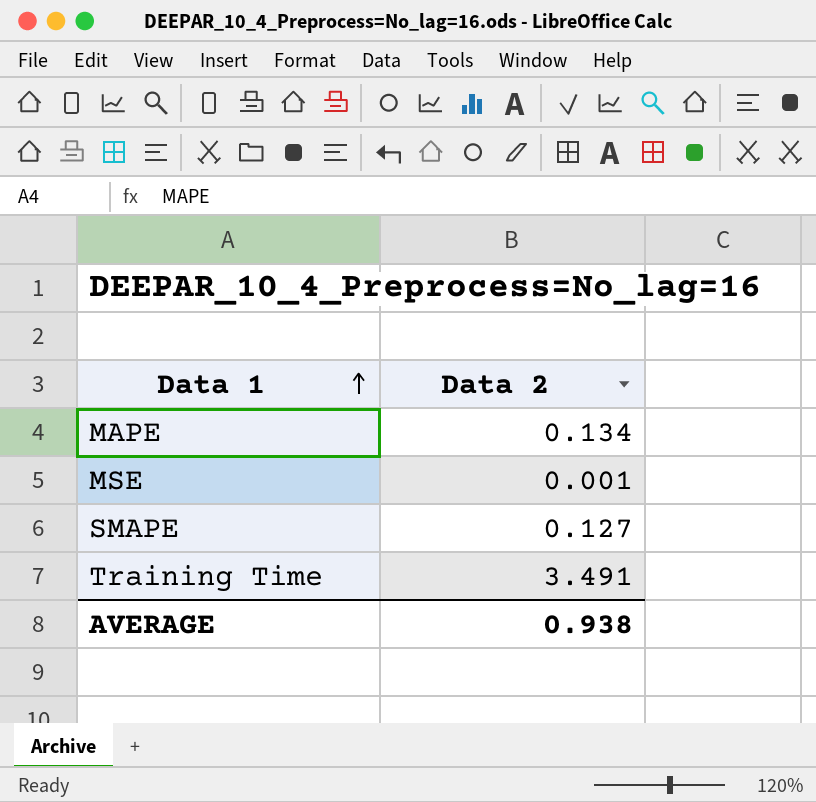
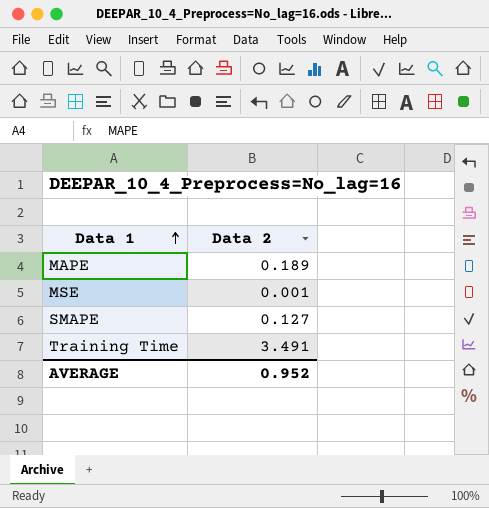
MAPE | Data 2: 0.134 -> 0.189
AVERAGE | Data 2: 0.938 -> 0.952

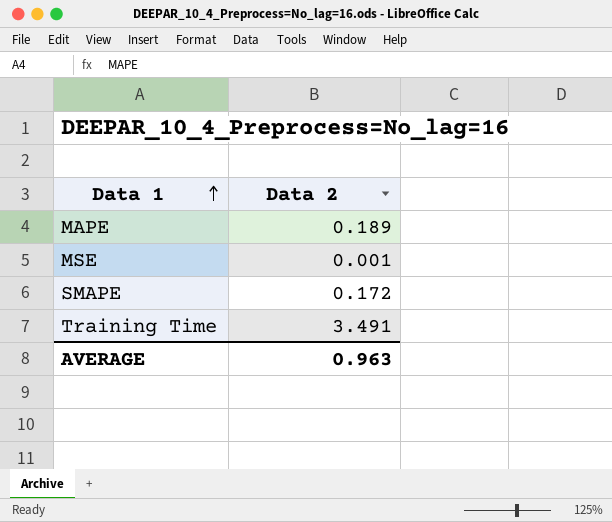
SMAPE | Data 2: 0.127 -> 0.172
AVERAGE | Data 2: 0.952 -> 0.963

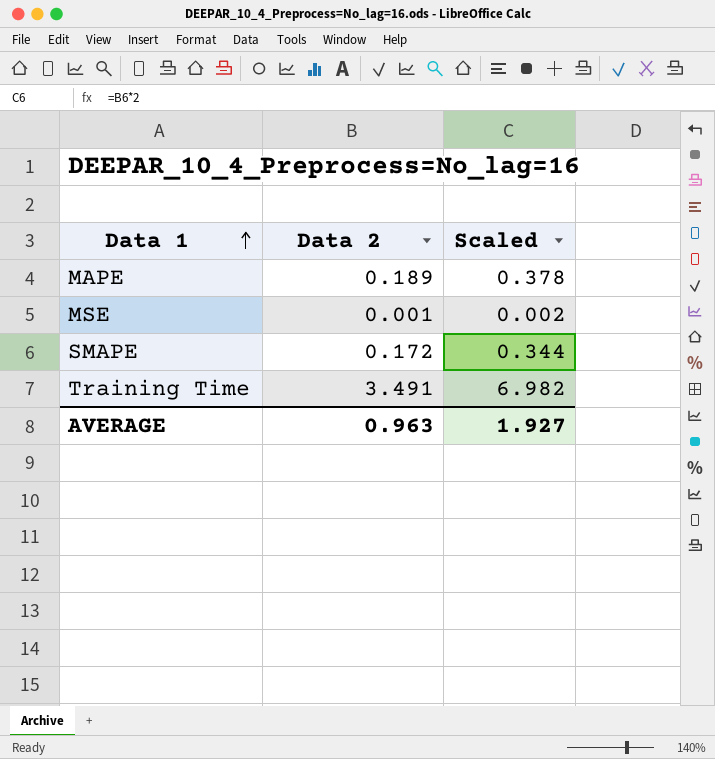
column Scaled | formula: none -> [Data 2] * 2

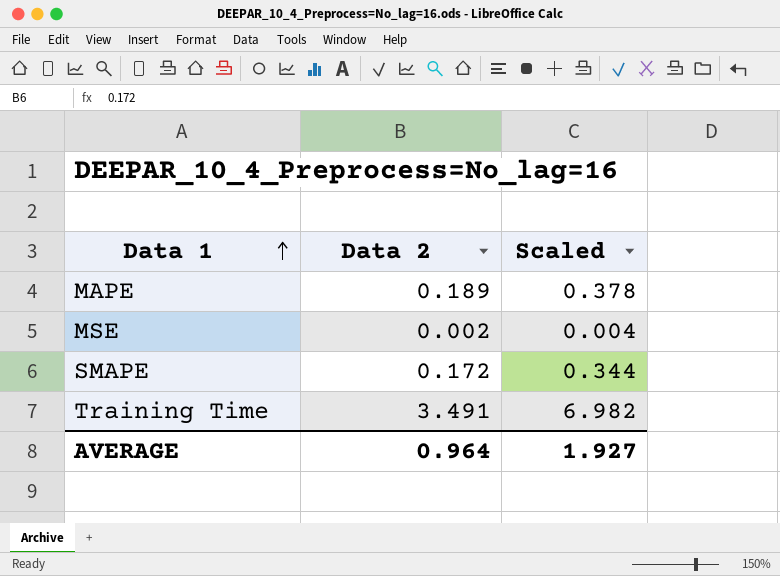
MSE | Data 2: 0.001 -> 0.002
MSE | Scaled: 0.002 -> 0.004
AVERAGE | Data 2: 0.963 -> 0.964

